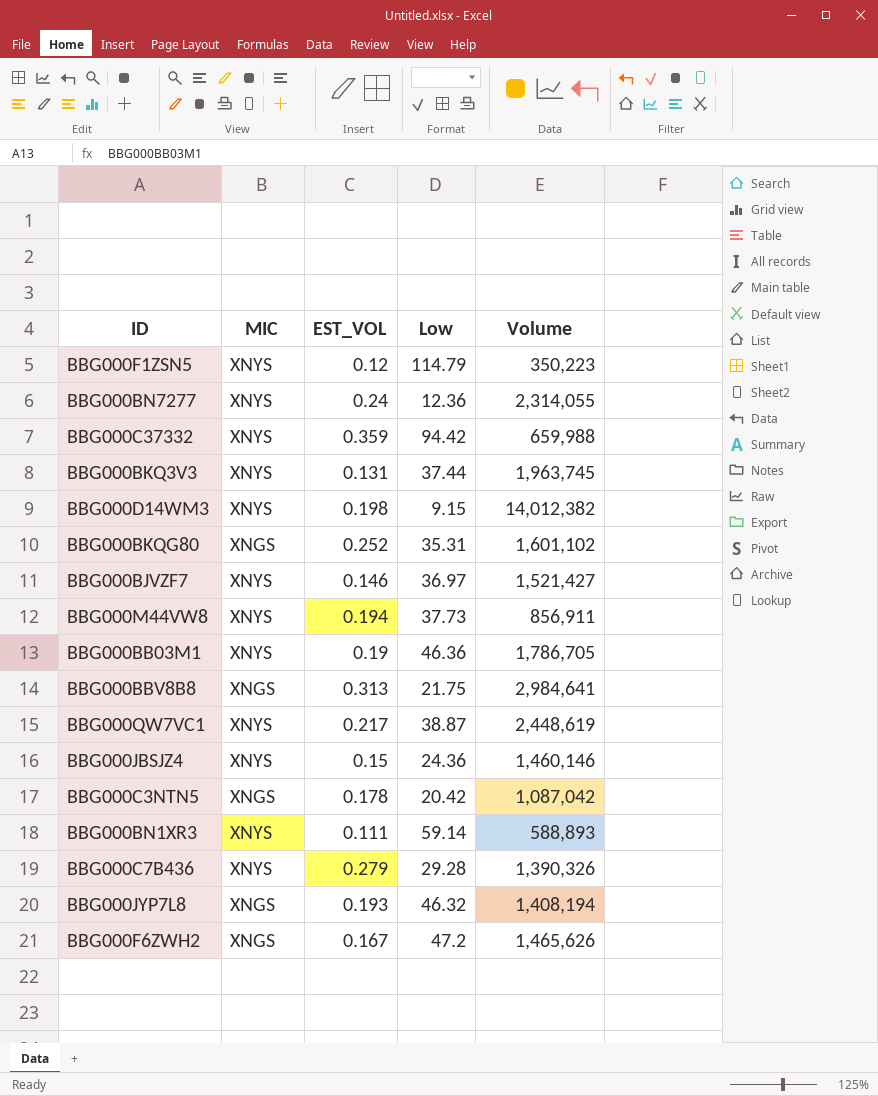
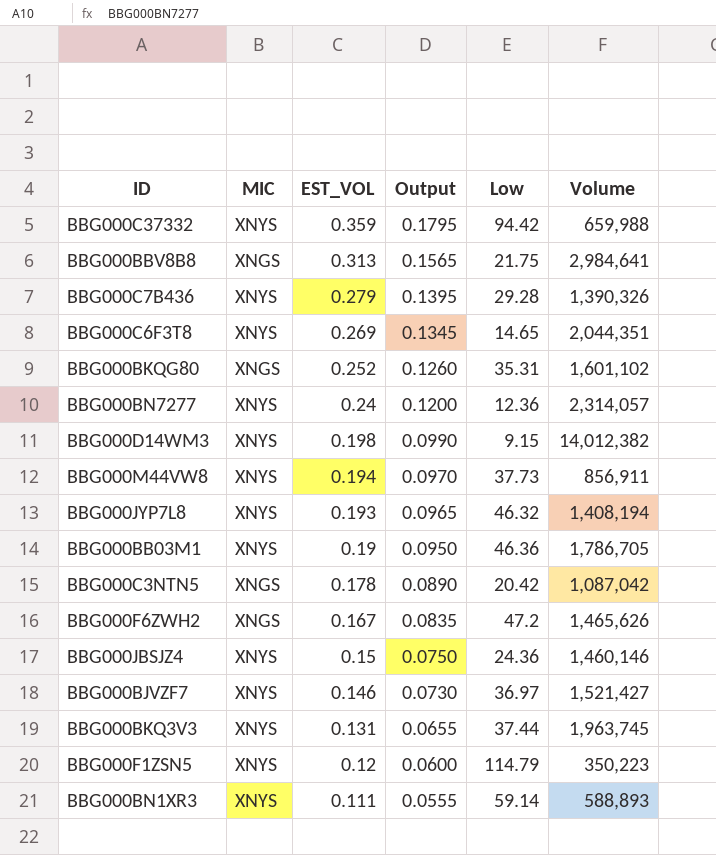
row order: none -> EST_VOL descending
column Output | formula: none -> [EST_VOL] * 0.5
row BBG000QW7VC1: XNYS | 0.217 | 38.87 | 2,448,619 -> none
row BBG000C6F3T8: none -> XNYS | 0.269 | 0.1345 | 14.65 | 2,044,351
BBG000BN7277 | Volume: 2,314,055 -> 2,314,057
BBG000JYP7L8 | MIC: XNGS -> XNYS

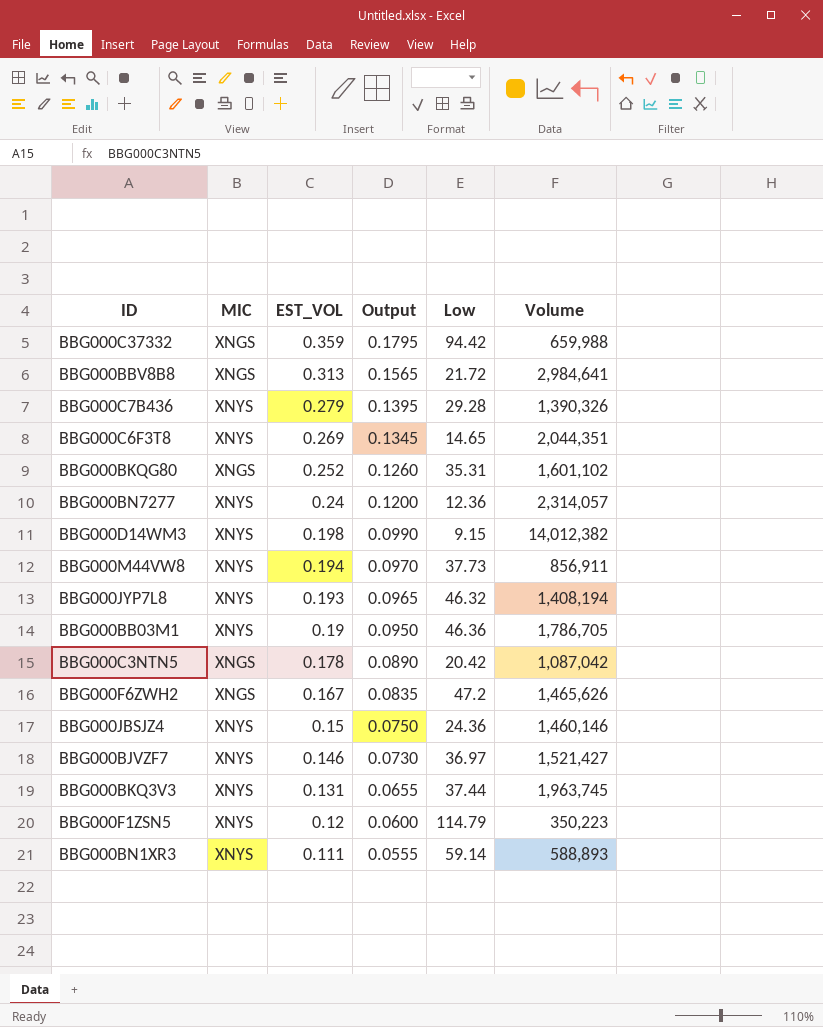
BBG000C37332 | MIC: XNYS -> XNGS
BBG000BBV8B8 | Low: 21.75 -> 21.72

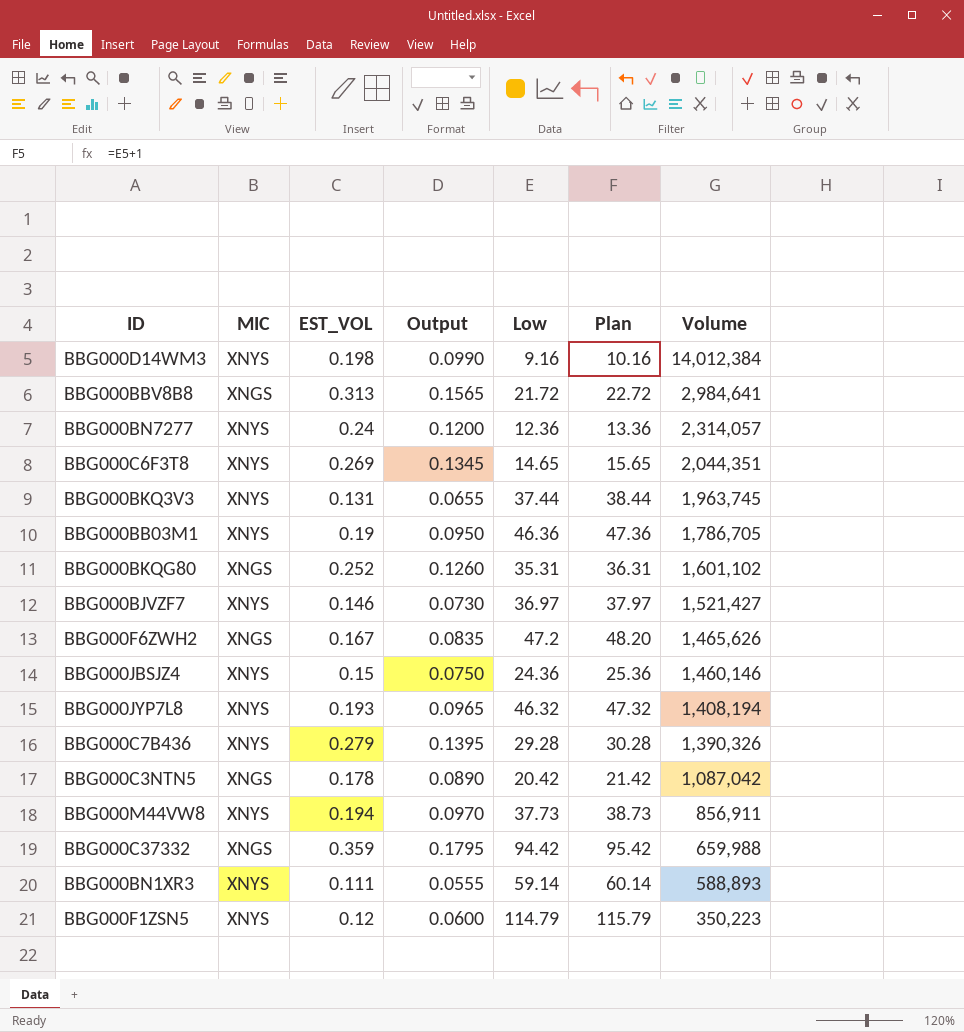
row order: EST_VOL descending -> Volume descending
column Plan | formula: none -> [Low] + 1
BBG000D14WM3 | Low: 9.15 -> 9.16
BBG000D14WM3 | Volume: 14,012,382 -> 14,012,384

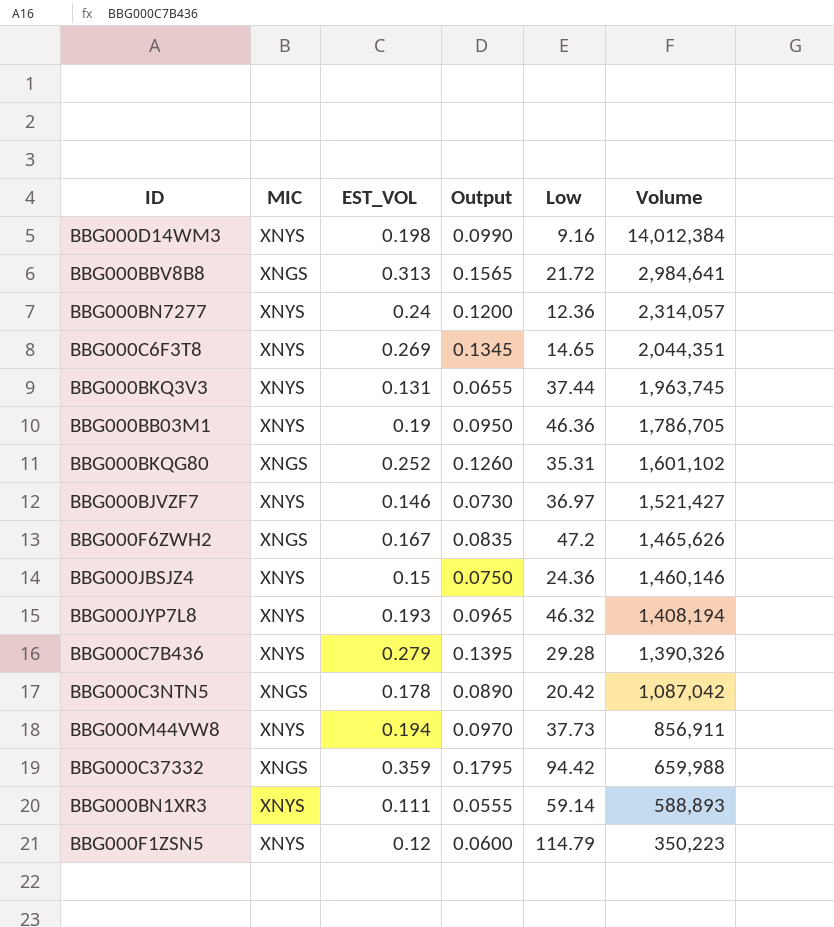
column Plan | formula: [Low] + 1 -> none

